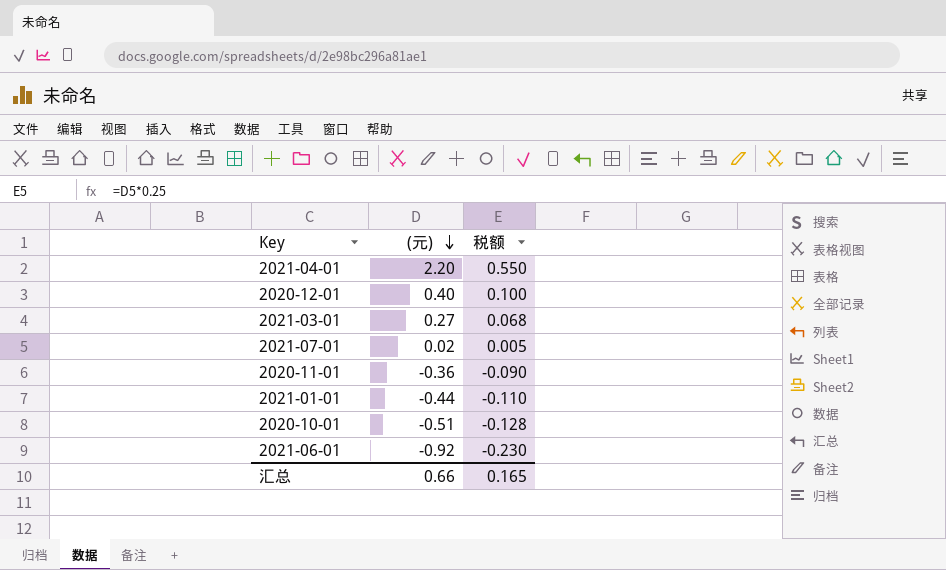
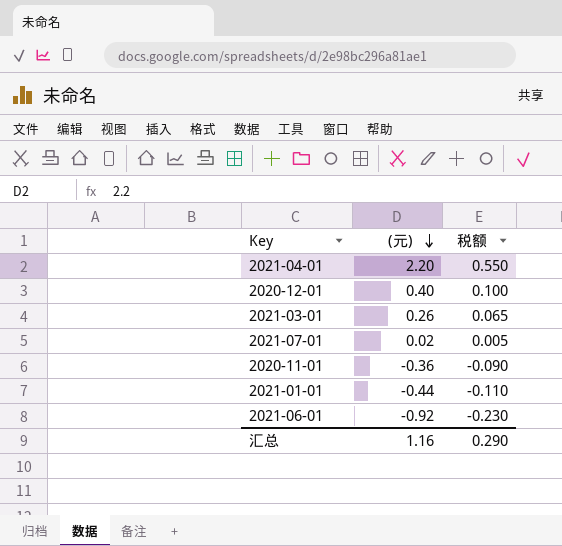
row 2020-10-01: -0.51 | -0.128 -> none
2021-03-01 | (元): 0.27 -> 0.26
2021-03-01 | 税额: 0.068 -> 0.065
汇总 | (元): 0.66 -> 1.16
汇总 | 税额: 0.165 -> 0.290

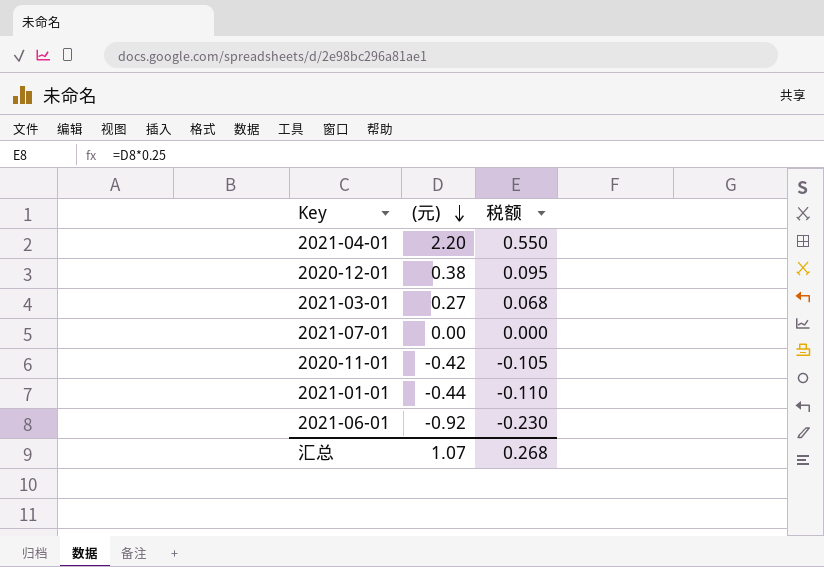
2020-12-01 | (元): 0.40 -> 0.38
2020-12-01 | 税额: 0.100 -> 0.095
2021-03-01 | (元): 0.26 -> 0.27
2021-03-01 | 税额: 0.065 -> 0.068
2021-07-01 | (元): 0.02 -> 0.00
2021-07-01 | 税额: 0.005 -> 0.000
2020-11-01 | (元): -0.36 -> -0.42
2020-11-01 | 税额: -0.090 -> -0.105
汇总 | (元): 1.16 -> 1.07
汇总 | 税额: 0.290 -> 0.268

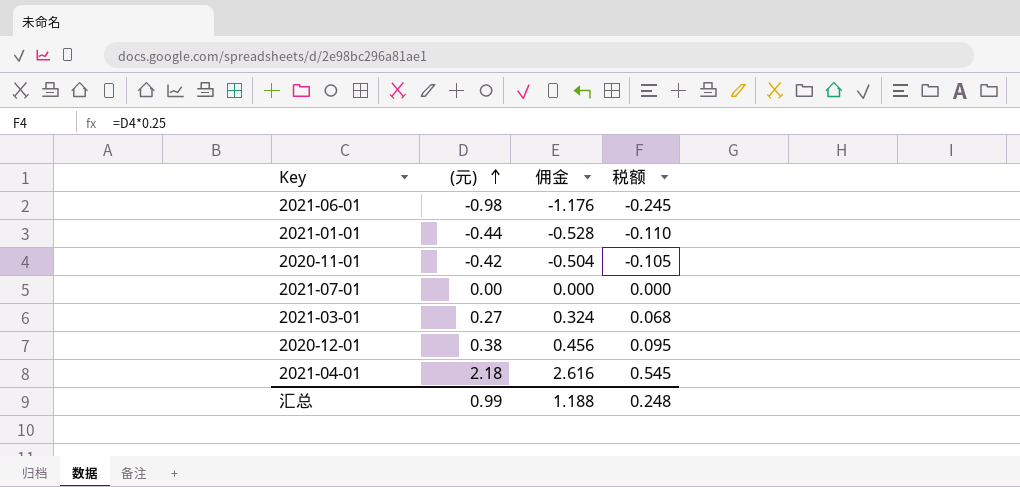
row order: (元) descending -> (元) ascending
column 佣金 | formula: none -> [(元)] * 1.2
2021-06-01 | (元): -0.92 -> -0.98
2021-06-01 | 税额: -0.230 -> -0.245
2021-04-01 | (元): 2.20 -> 2.18
2021-04-01 | 税额: 0.550 -> 0.545
汇总 | (元): 1.07 -> 0.99
汇总 | 税额: 0.268 -> 0.248

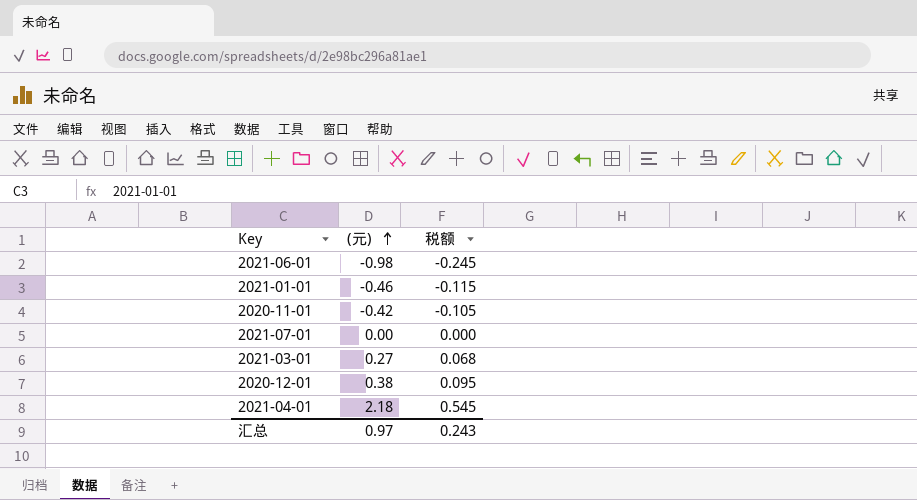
column 佣金 | formula: [(元)] * 1.2 -> none
2021-01-01 | (元): -0.44 -> -0.46
2021-01-01 | 税额: -0.110 -> -0.115
汇总 | (元): 0.99 -> 0.97
汇总 | 税额: 0.248 -> 0.243

